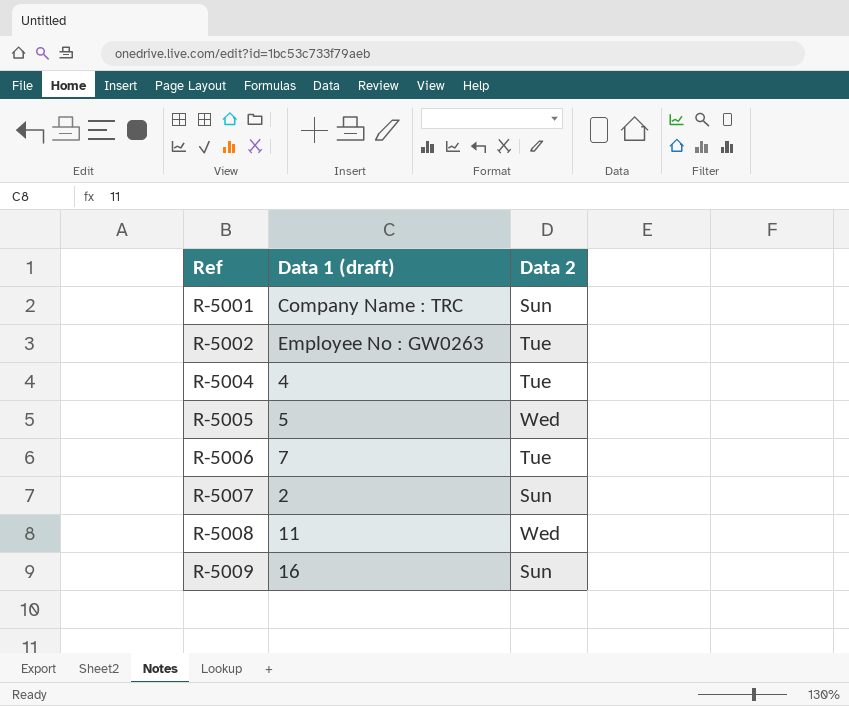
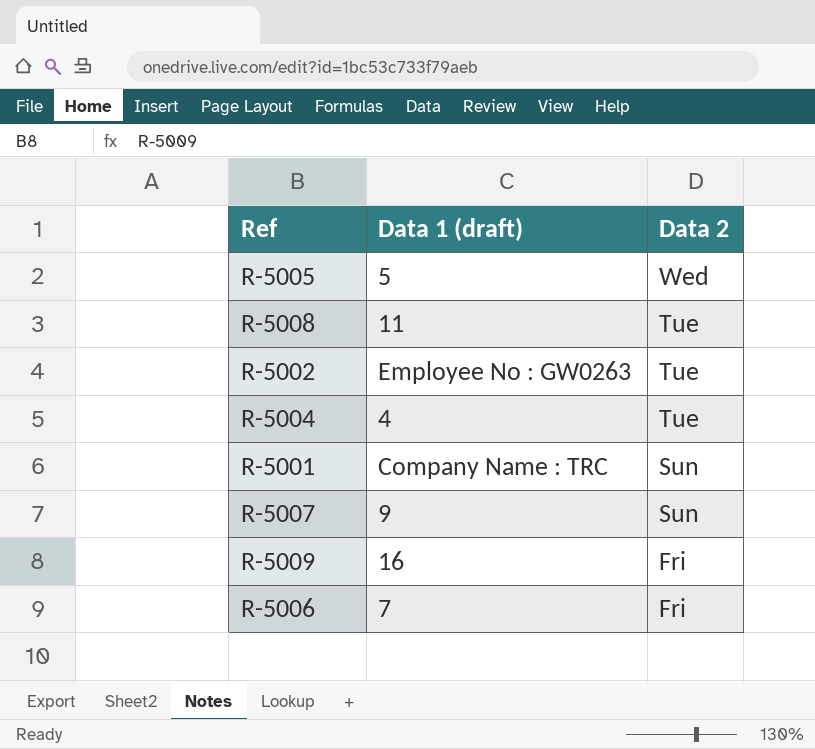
row order: Ref ascending -> Data 2 descending
R-5008 | Data 2: Wed -> Tue
R-5007 | Data 1 (draft): 2 -> 9
R-5009 | Data 2: Sun -> Fri
R-5006 | Data 2: Tue -> Fri

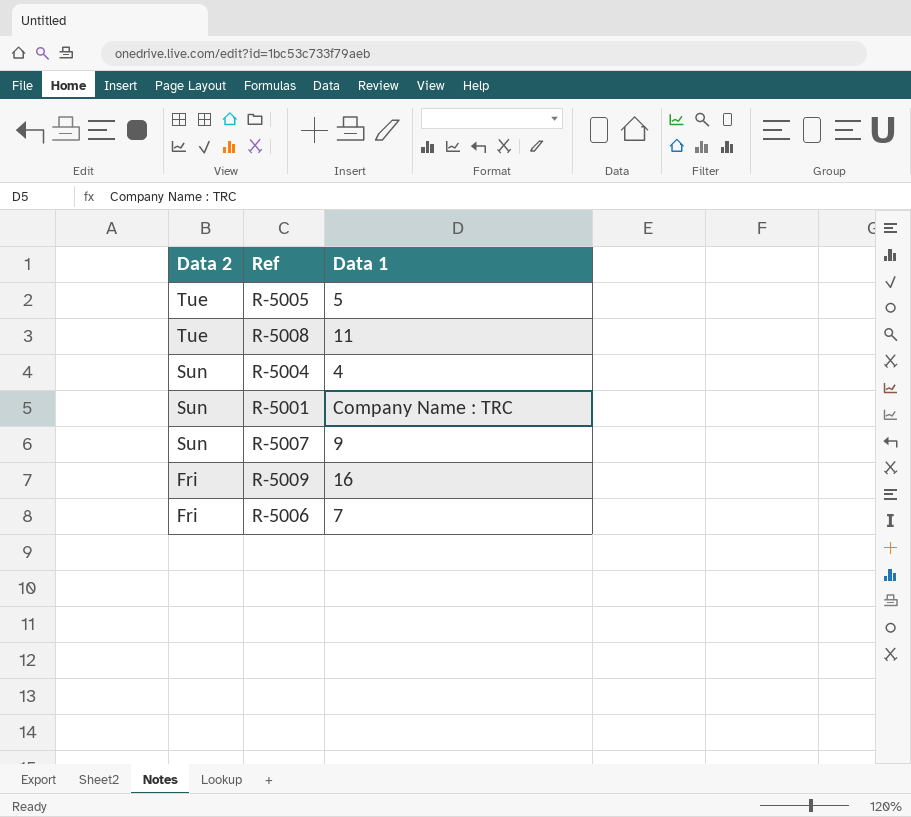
column Data 2 | position: 3 -> 1
column name: Data 1 (draft) -> Data 1
row R-5002: Employee No : GW0263 | Tue -> none
R-5005 | Data 2: Wed -> Tue
R-5004 | Data 2: Tue -> Sun

